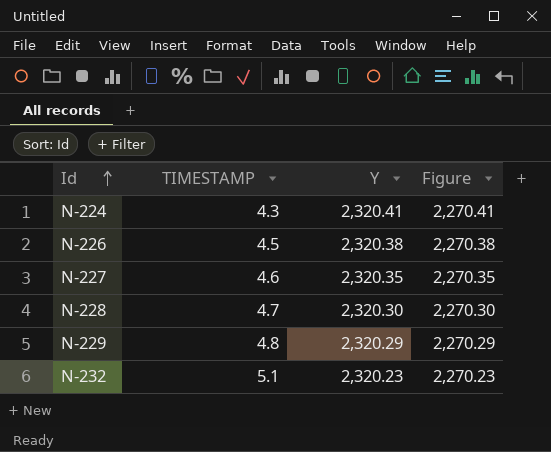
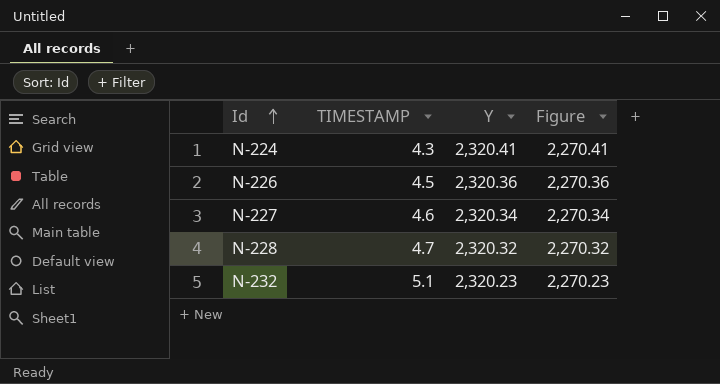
row N-229: 4.8 | 2,320.29 | 2,270.29 -> none
N-226 | Y: 2,320.38 -> 2,320.36
N-226 | Figure: 2,270.38 -> 2,270.36
N-227 | Y: 2,320.35 -> 2,320.34
N-227 | Figure: 2,270.35 -> 2,270.34
N-228 | Y: 2,320.30 -> 2,320.32
N-228 | Figure: 2,270.30 -> 2,270.32

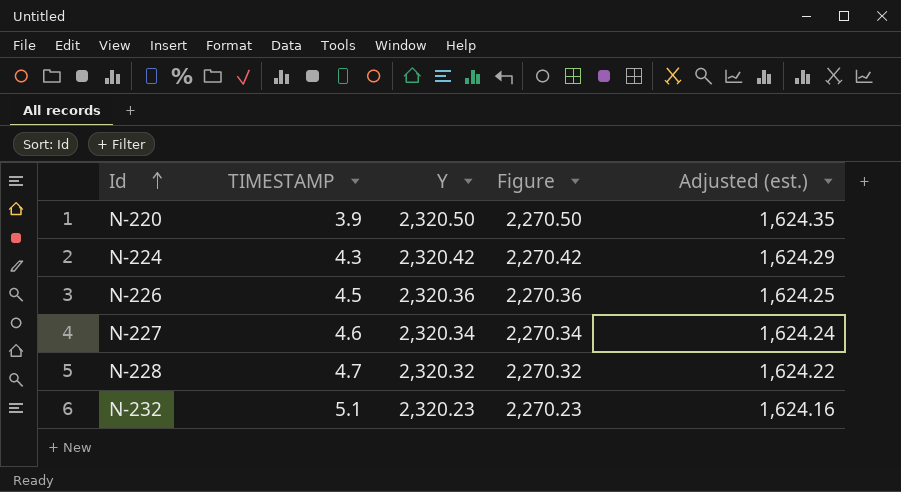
column Adjusted (est.) | formula: none -> [Y] * 0.7
row N-220: none -> 3.9 | 2,320.50 | 2,270.50 | 1,624.35
N-224 | Y: 2,320.41 -> 2,320.42
N-224 | Figure: 2,270.41 -> 2,270.42

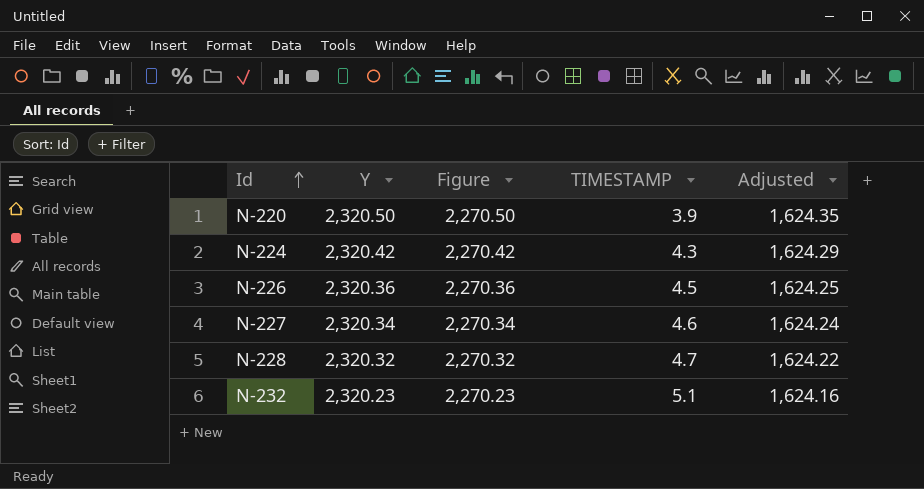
column TIMESTAMP | position: 2 -> 4
column name: Adjusted (est.) -> Adjusted

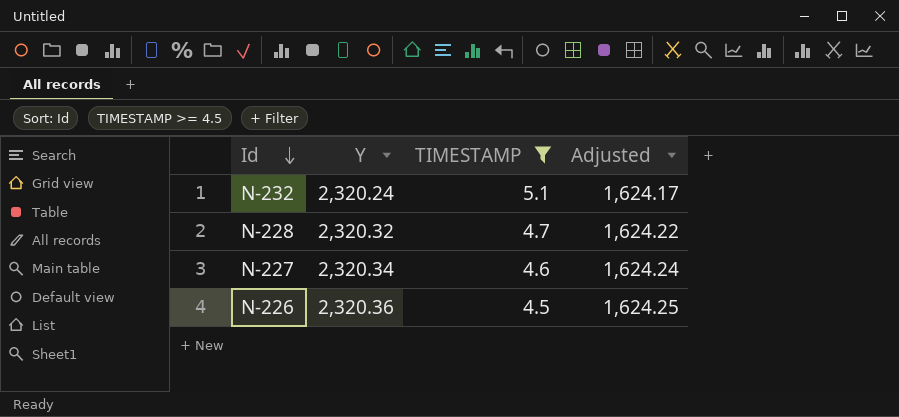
filter: none -> TIMESTAMP >= 4.5
row order: Id ascending -> Id descending
column Figure | formula: [Y] - 50 -> none
N-232 | Y: 2,320.23 -> 2,320.24
N-232 | Adjusted: 1,624.16 -> 1,624.17

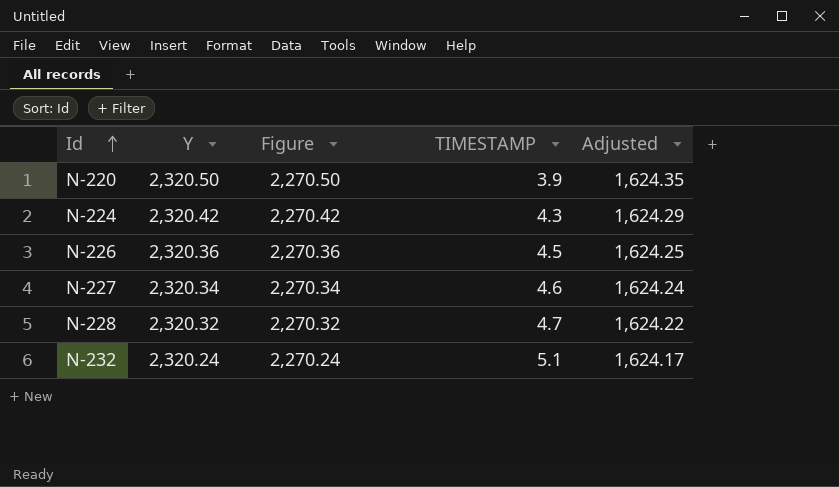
filter: TIMESTAMP >= 4.5 -> none
row order: Id descending -> Id ascending
column Figure | formula: none -> [Y] - 50

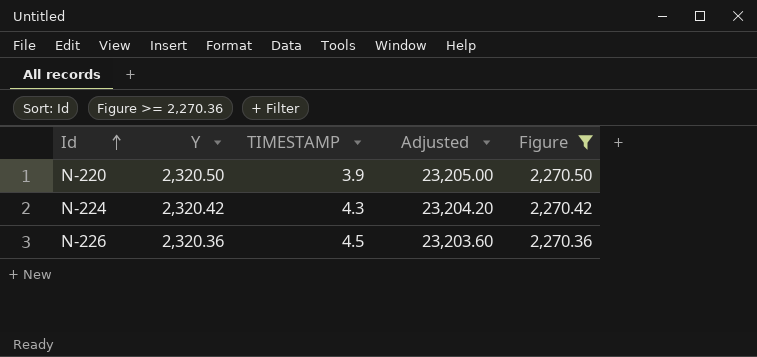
filter: none -> Figure >= 2,270.36
column Adjusted | formula: [Y] * 0.7 -> [Y] * 10
column Figure | position: 3 -> 5

